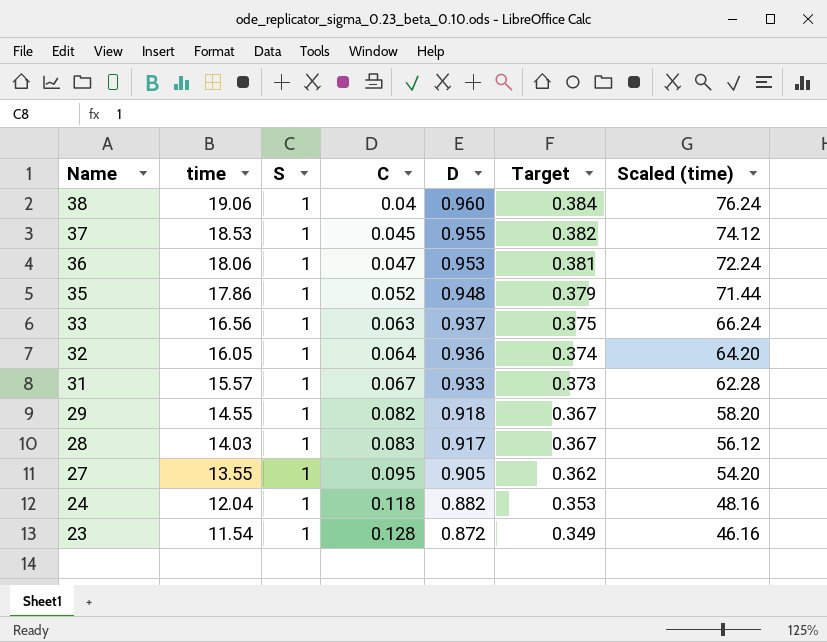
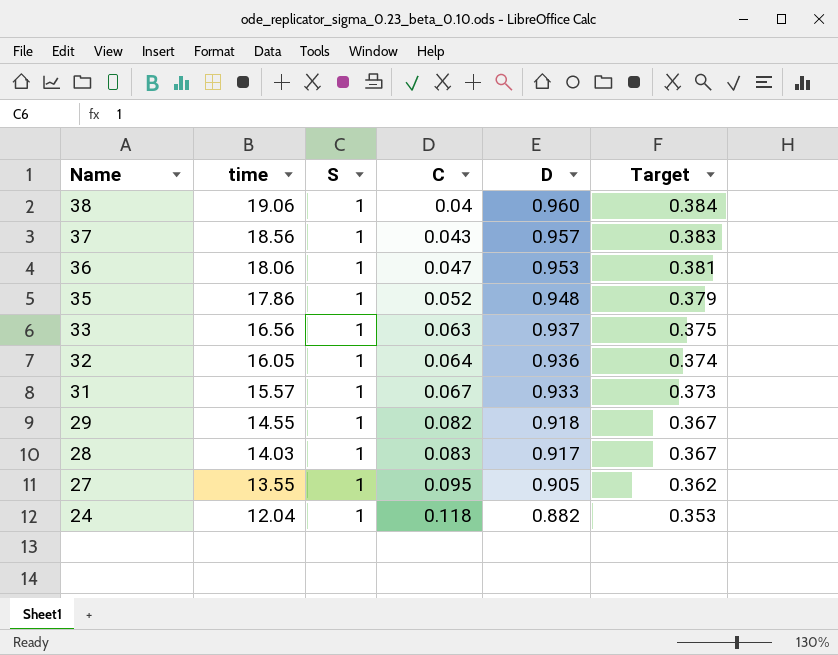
column Scaled (time) | formula: [time] * 4 -> none
row 23: 11.54 | 1 | 0.128 | 0.872 | 0.349 | 46.16 -> none
37 | time: 18.53 -> 18.56
37 | C: 0.045 -> 0.043
37 | D: 0.955 -> 0.957
37 | Target: 0.382 -> 0.383

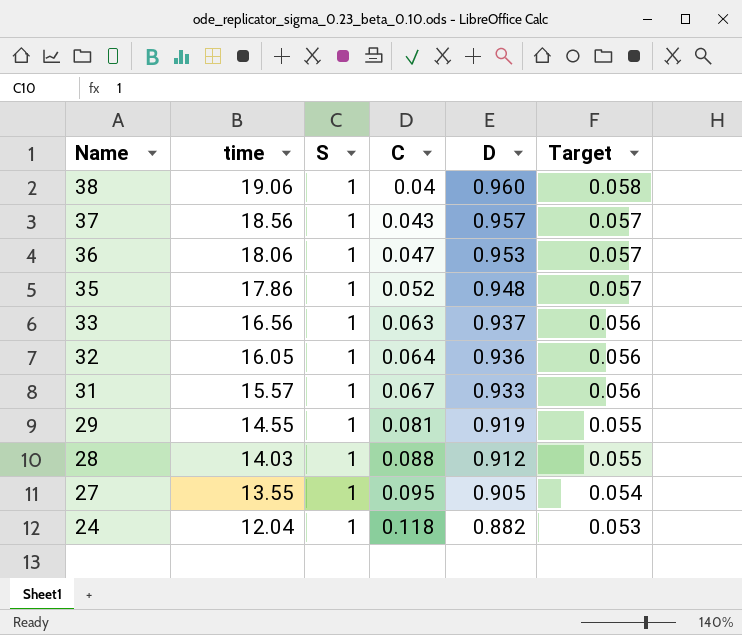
column Target | formula: [D] * 0.4 -> [D] * 0.06
29 | C: 0.082 -> 0.081
29 | D: 0.918 -> 0.919
28 | C: 0.083 -> 0.088
28 | D: 0.917 -> 0.912

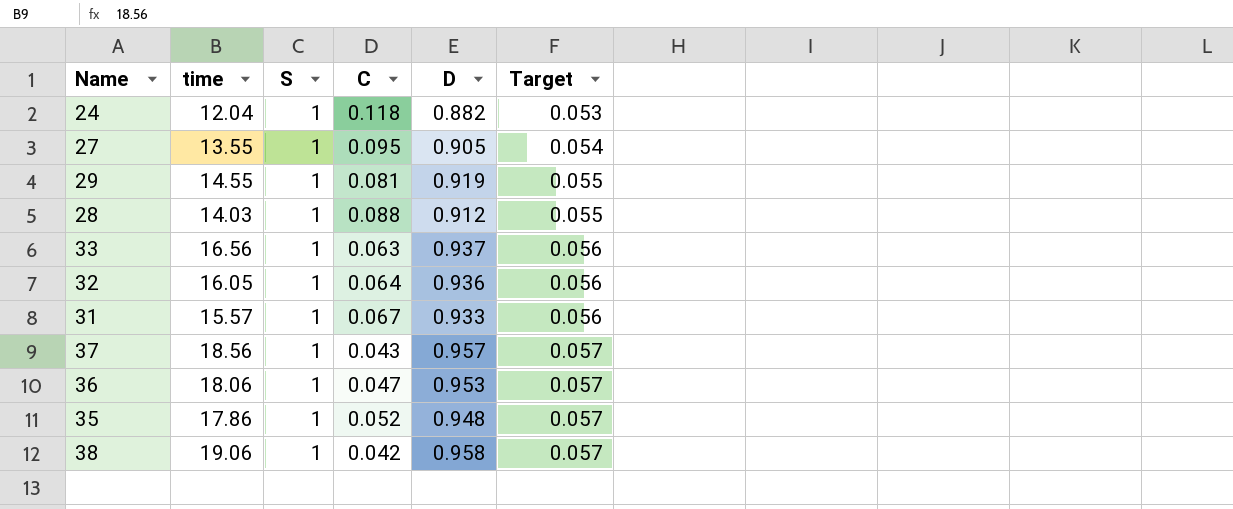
row order: Name descending -> Target ascending
38 | C: 0.04 -> 0.042
38 | D: 0.960 -> 0.958
38 | Target: 0.058 -> 0.057

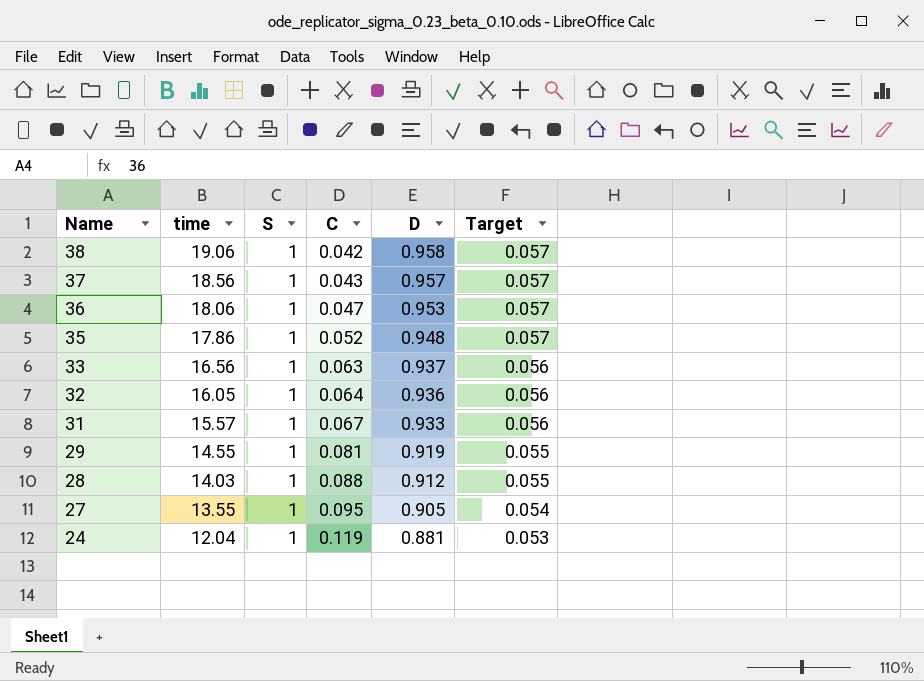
row order: Target ascending -> Name descending
24 | C: 0.118 -> 0.119
24 | D: 0.882 -> 0.881

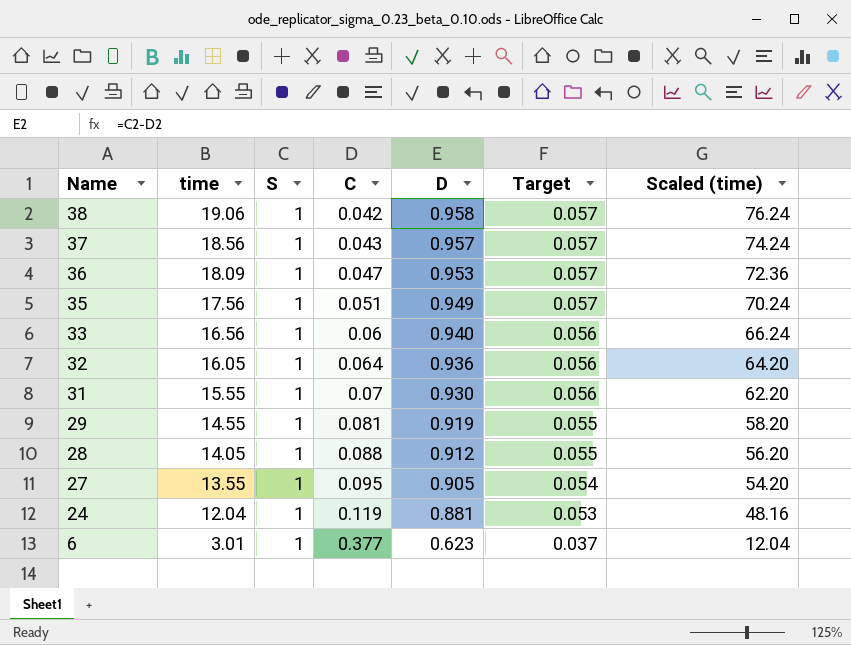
column Scaled (time) | formula: none -> [time] * 4
36 | time: 18.06 -> 18.09
35 | time: 17.86 -> 17.56
35 | C: 0.052 -> 0.051
35 | D: 0.948 -> 0.949
33 | C: 0.063 -> 0.06
33 | D: 0.937 -> 0.940
31 | time: 15.57 -> 15.55
31 | C: 0.067 -> 0.07
31 | D: 0.933 -> 0.930
28 | time: 14.03 -> 14.05
row 6: none -> 3.01 | 1 | 0.377 | 0.623 | 0.037 | 12.04

